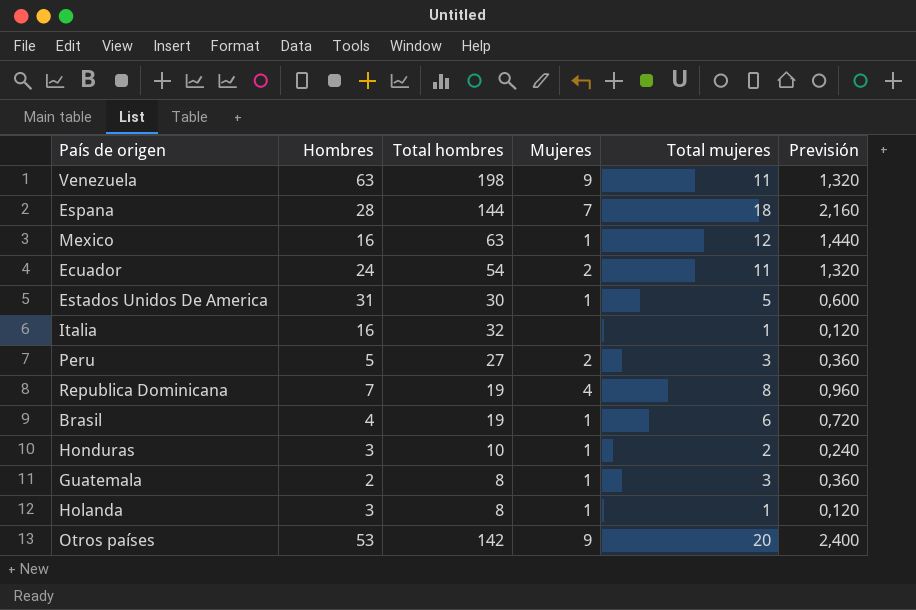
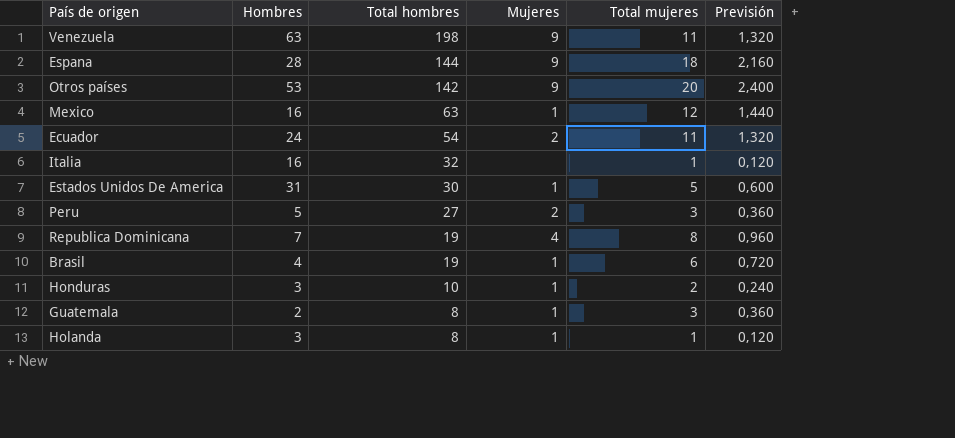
row order: none -> Total hombres descending
Espana | Mujeres: 7 -> 9

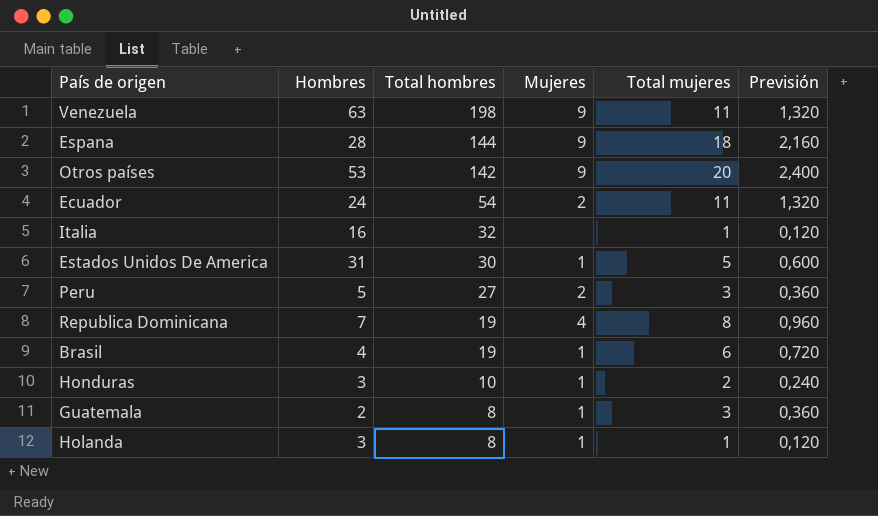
row Mexico: 16 | 63 | 1 | 12 | 1,440 -> none

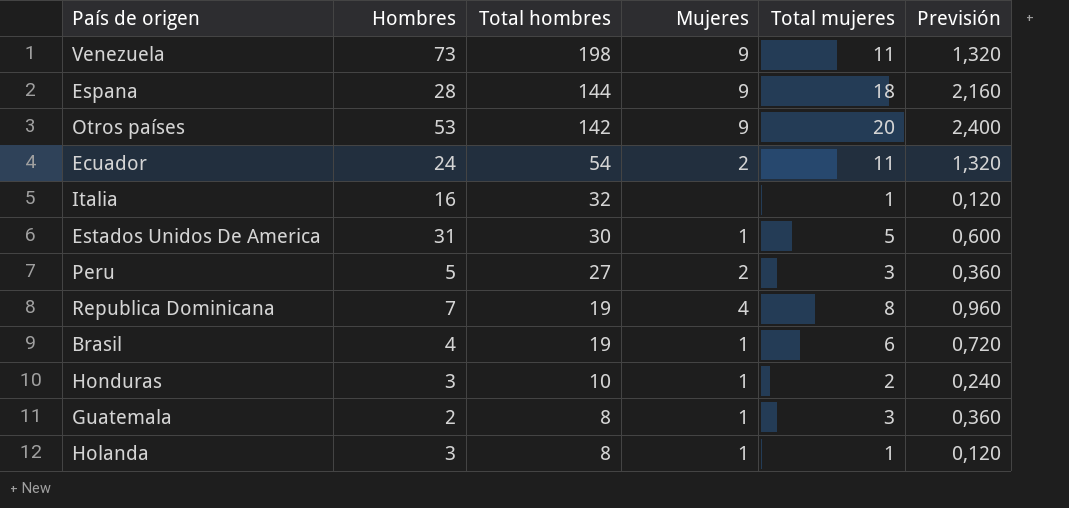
Venezuela | Hombres: 63 -> 73

